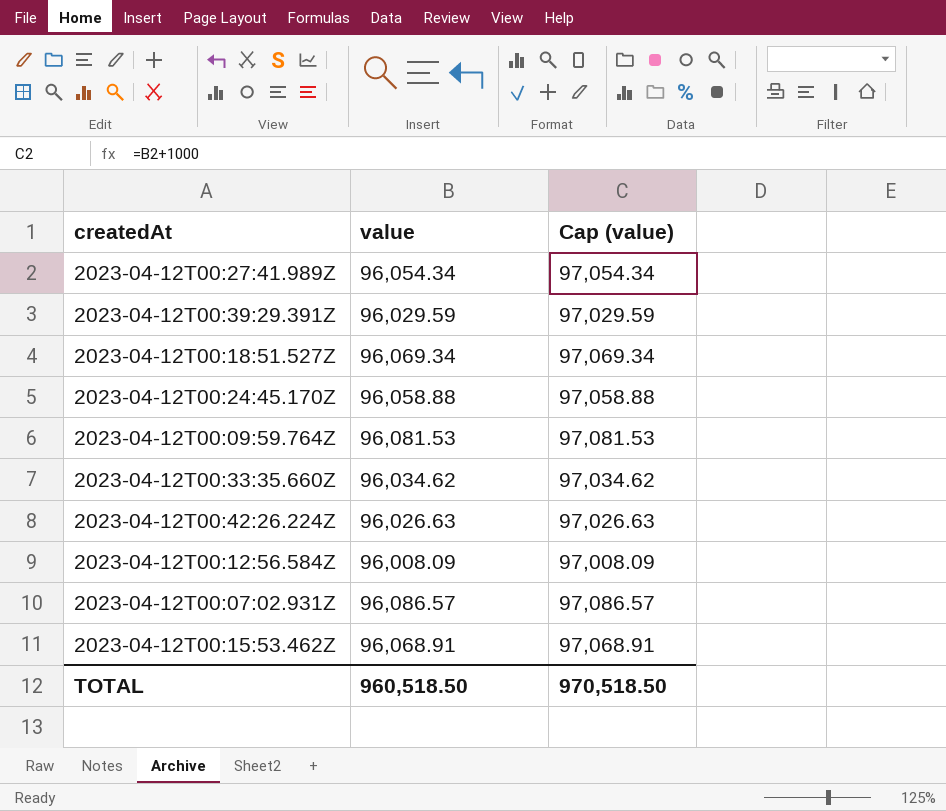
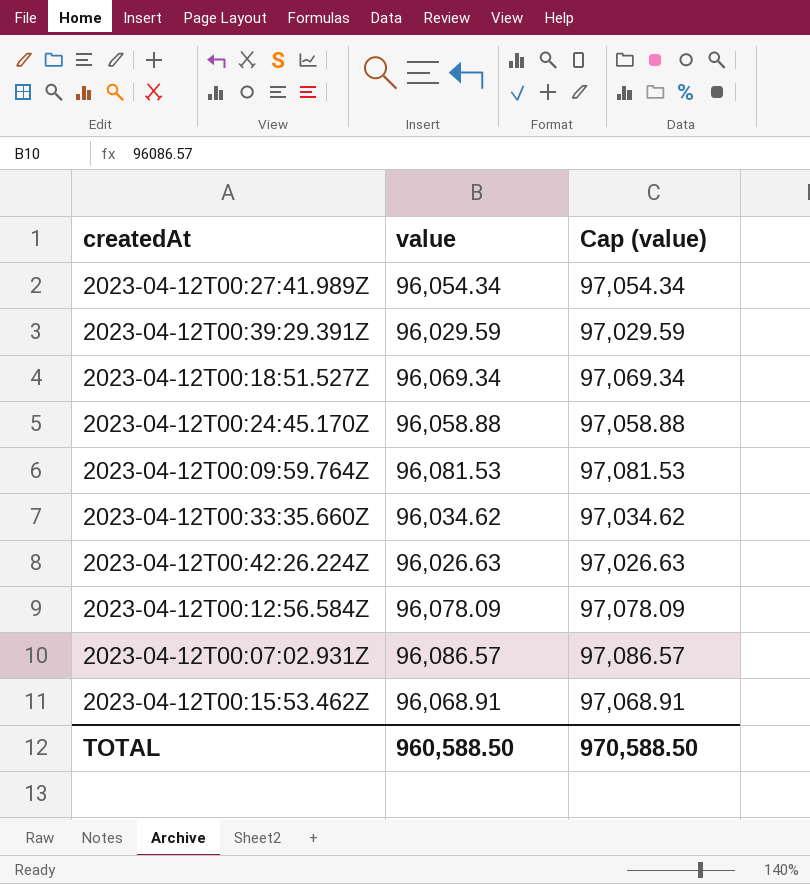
2023-04-12T00:12:56.584Z | value: 96,008.09 -> 96,078.09
2023-04-12T00:12:56.584Z | Cap (value): 97,008.09 -> 97,078.09
TOTAL | value: 960,518.50 -> 960,588.50
TOTAL | Cap (value): 970,518.50 -> 970,588.50

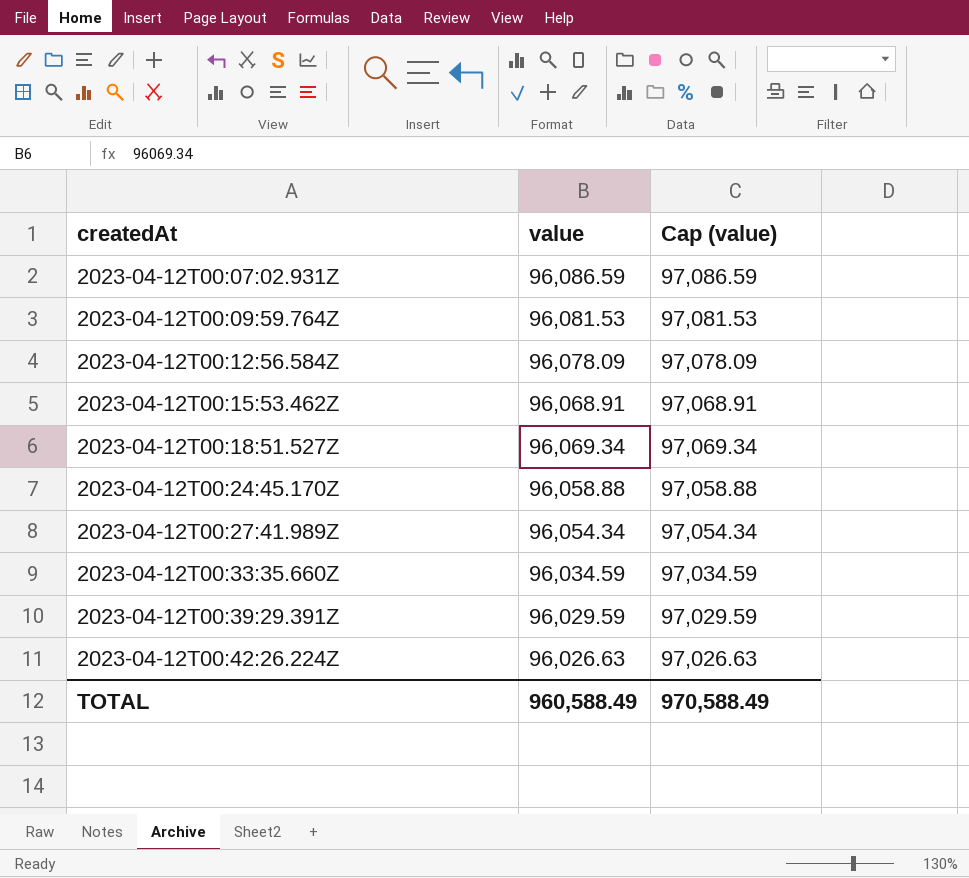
row order: none -> createdAt ascending
2023-04-12T00:07:02.931Z | value: 96,086.57 -> 96,086.59
2023-04-12T00:07:02.931Z | Cap (value): 97,086.57 -> 97,086.59
2023-04-12T00:33:35.660Z | value: 96,034.62 -> 96,034.59
2023-04-12T00:33:35.660Z | Cap (value): 97,034.62 -> 97,034.59
TOTAL | value: 960,588.50 -> 960,588.49
TOTAL | Cap (value): 970,588.50 -> 970,588.49

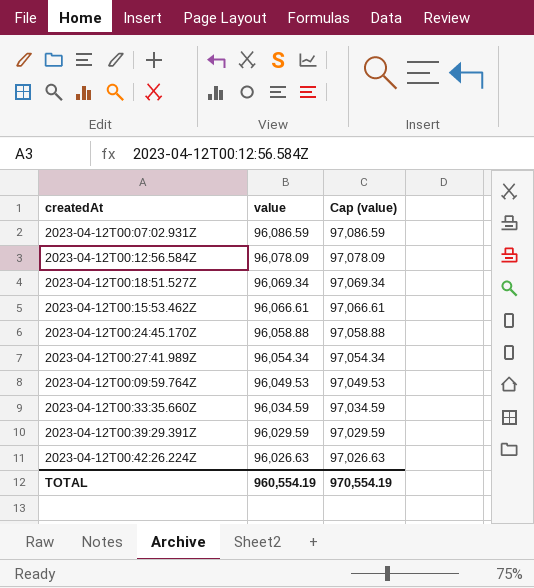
row order: createdAt ascending -> value descending
2023-04-12T00:15:53.462Z | value: 96,068.91 -> 96,066.61
2023-04-12T00:15:53.462Z | Cap (value): 97,068.91 -> 97,066.61
2023-04-12T00:09:59.764Z | value: 96,081.53 -> 96,049.53
2023-04-12T00:09:59.764Z | Cap (value): 97,081.53 -> 97,049.53
TOTAL | value: 960,588.49 -> 960,554.19
TOTAL | Cap (value): 970,588.49 -> 970,554.19

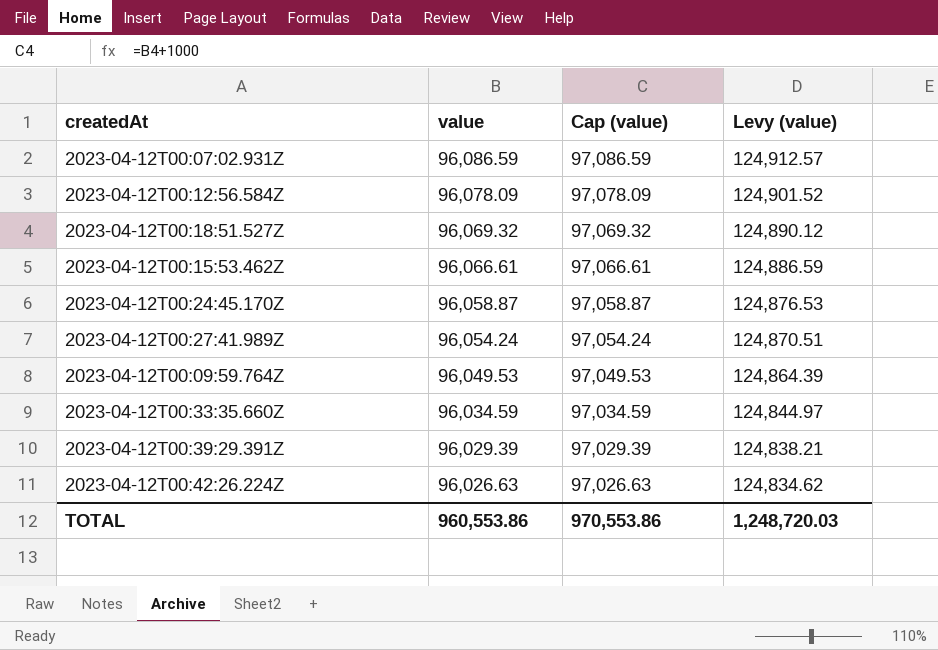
column Levy (value) | formula: none -> [value] * 1.3
2023-04-12T00:18:51.527Z | value: 96,069.34 -> 96,069.32
2023-04-12T00:18:51.527Z | Cap (value): 97,069.34 -> 97,069.32
2023-04-12T00:24:45.170Z | value: 96,058.88 -> 96,058.87
2023-04-12T00:24:45.170Z | Cap (value): 97,058.88 -> 97,058.87
2023-04-12T00:27:41.989Z | value: 96,054.34 -> 96,054.24
2023-04-12T00:27:41.989Z | Cap (value): 97,054.34 -> 97,054.24
2023-04-12T00:39:29.391Z | value: 96,029.59 -> 96,029.39
2023-04-12T00:39:29.391Z | Cap (value): 97,029.59 -> 97,029.39
TOTAL | value: 960,554.19 -> 960,553.86
TOTAL | Cap (value): 970,554.19 -> 970,553.86

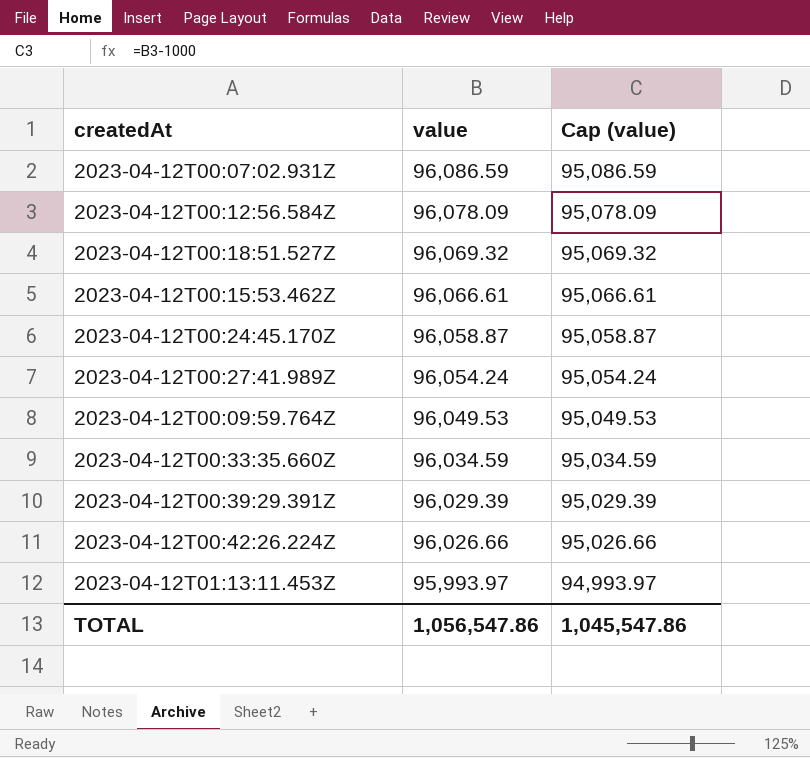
column Levy (value) | formula: [value] * 1.3 -> none
column Cap (value) | formula: [value] + 1000 -> [value] - 1000
2023-04-12T00:42:26.224Z | value: 96,026.63 -> 96,026.66
row 2023-04-12T01:13:11.453Z: none -> 95,993.97 | 94,993.97
TOTAL | value: 960,553.86 -> 1,056,547.86
TOTAL | Cap (value): 970,553.86 -> 1,045,547.86

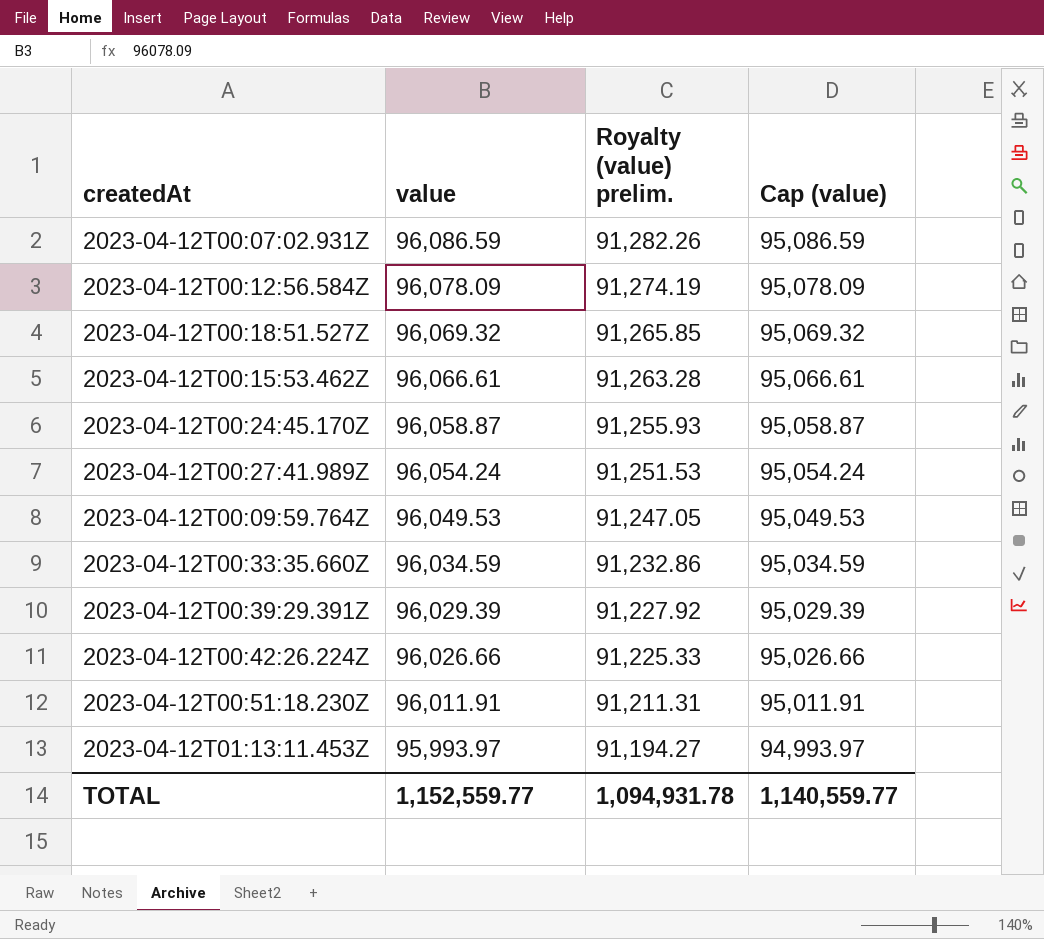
column Royalty (value) prelim. | formula: none -> [value] * 0.95
row 2023-04-12T00:51:18.230Z: none -> 96,011.91 | 91,211.31 | 95,011.91
TOTAL | value: 1,056,547.86 -> 1,152,559.77
TOTAL | Cap (value): 1,045,547.86 -> 1,140,559.77

